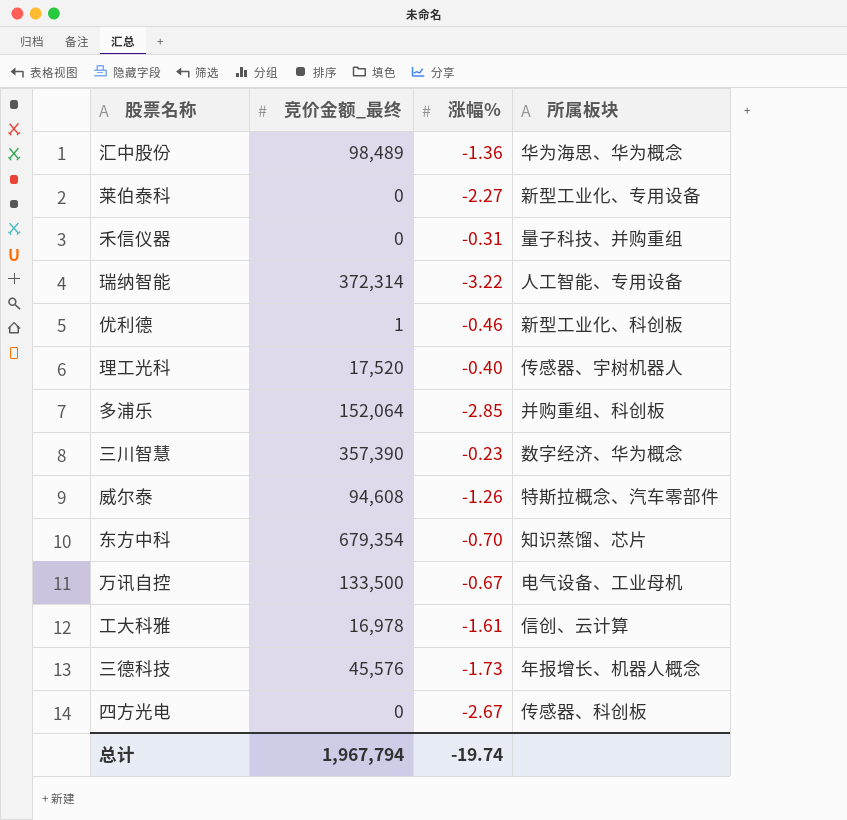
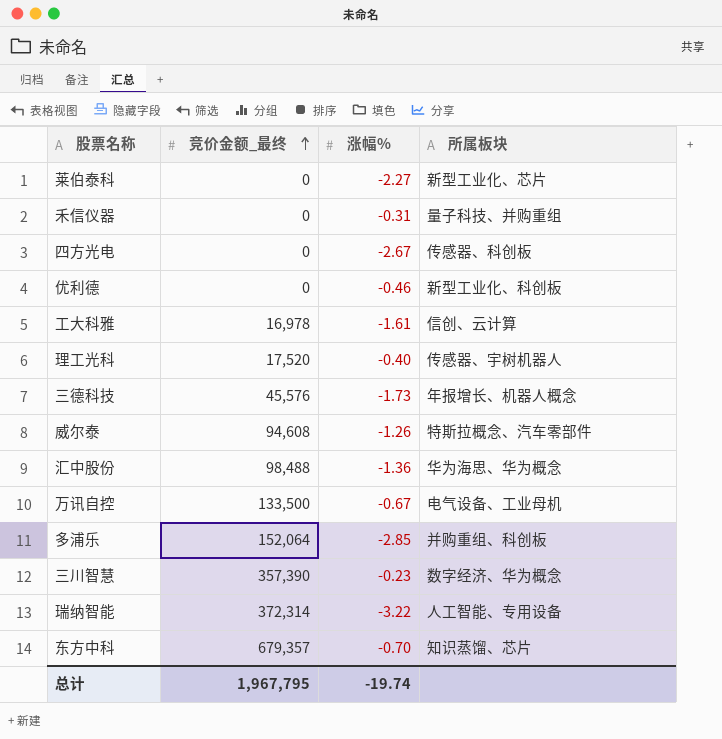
row order: none -> 竞价金额_最终 ascending
莱伯泰科 | 所属板块: 新型工业化、专用设备 -> 新型工业化、芯片
优利德 | 竞价金额_最终: 1 -> 0
汇中股份 | 竞价金额_最终: 98,489 -> 98,488
东方中科 | 竞价金额_最终: 679,354 -> 679,357
总计 | 竞价金额_最终: 1,967,794 -> 1,967,795

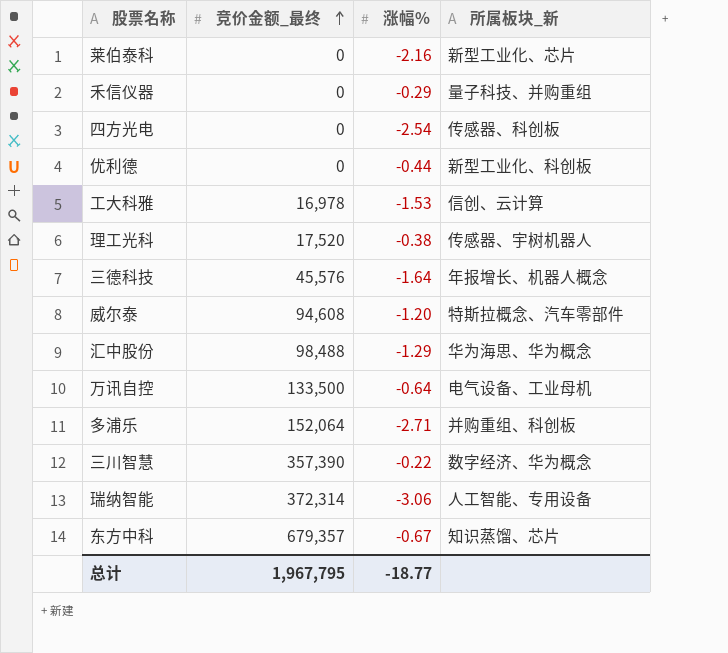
column name: 所属板块 -> 所属板块_新
莱伯泰科 | 涨幅%: -2.27 -> -2.16
禾信仪器 | 涨幅%: -0.31 -> -0.29
四方光电 | 涨幅%: -2.67 -> -2.54
优利德 | 涨幅%: -0.46 -> -0.44
工大科雅 | 涨幅%: -1.61 -> -1.53
理工光科 | 涨幅%: -0.40 -> -0.38
三德科技 | 涨幅%: -1.73 -> -1.64
威尔泰 | 涨幅%: -1.26 -> -1.20
汇中股份 | 涨幅%: -1.36 -> -1.29
万讯自控 | 涨幅%: -0.67 -> -0.64
多浦乐 | 涨幅%: -2.85 -> -2.71
三川智慧 | 涨幅%: -0.23 -> -0.22
瑞纳智能 | 涨幅%: -3.22 -> -3.06
东方中科 | 涨幅%: -0.70 -> -0.67
总计 | 涨幅%: -19.74 -> -18.77

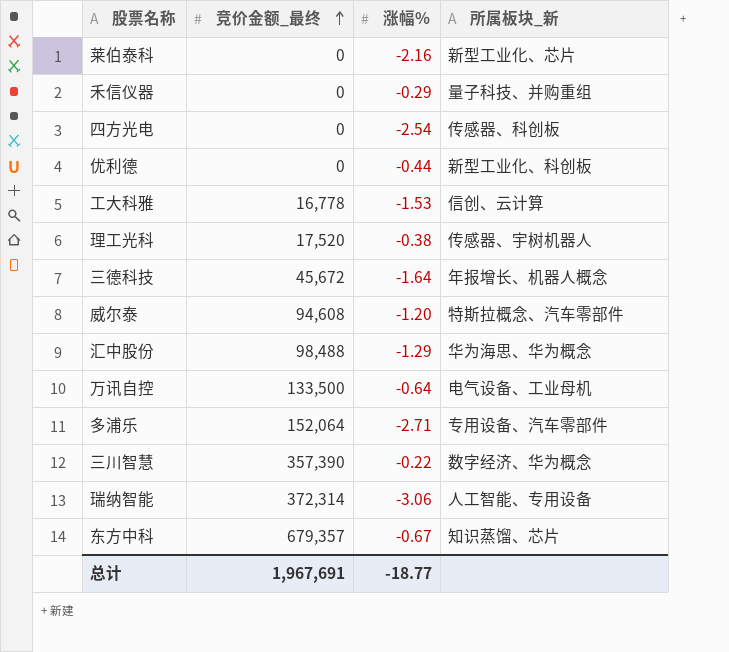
工大科雅 | 竞价金额_最终: 16,978 -> 16,778
三德科技 | 竞价金额_最终: 45,576 -> 45,672
多浦乐 | 所属板块_新: 并购重组、科创板 -> 专用设备、汽车零部件
总计 | 竞价金额_最终: 1,967,795 -> 1,967,691

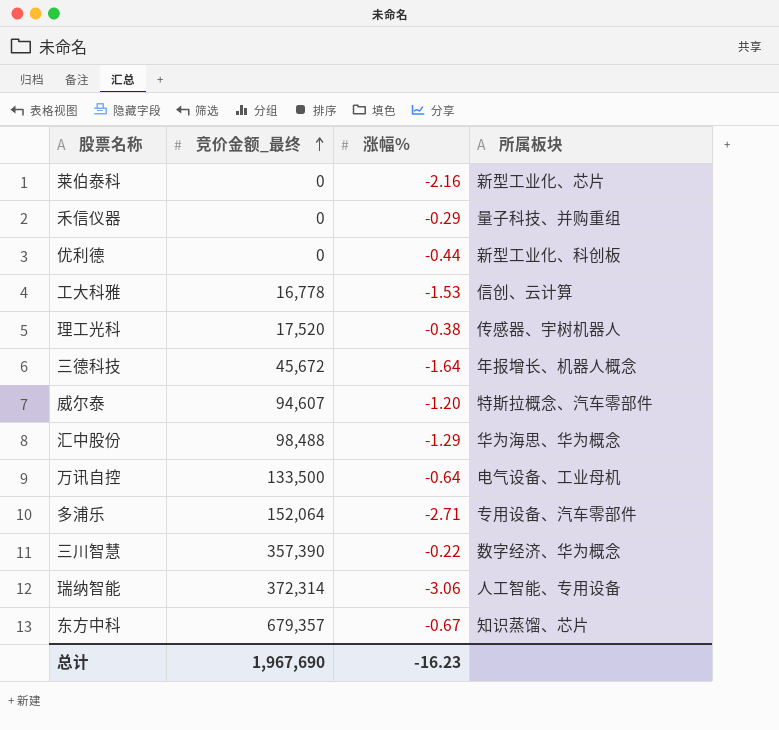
column name: 所属板块_新 -> 所属板块
row 四方光电: 0 | -2.54 | 传感器、科创板 -> none
威尔泰 | 竞价金额_最终: 94,608 -> 94,607
总计 | 竞价金额_最终: 1,967,691 -> 1,967,690
总计 | 涨幅%: -18.77 -> -16.23

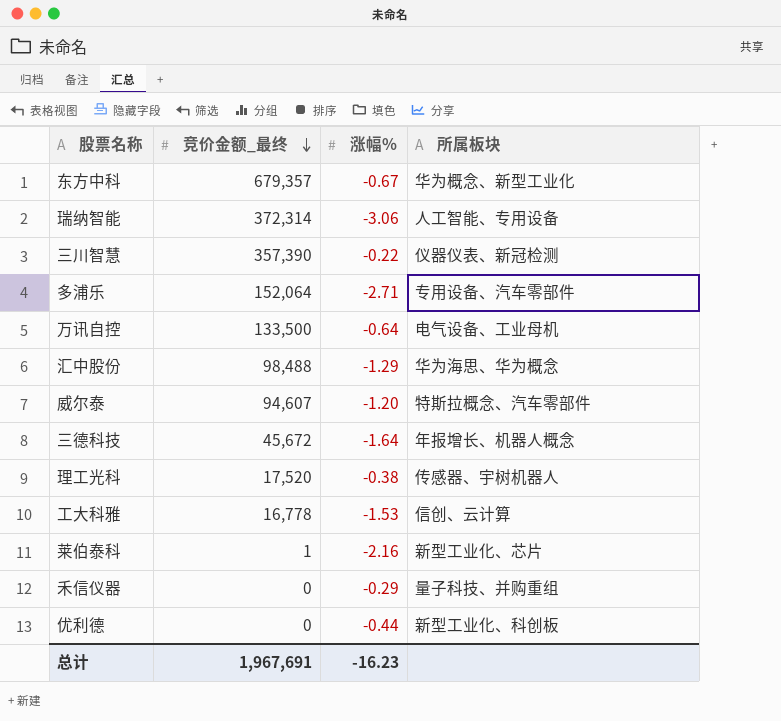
row order: 竞价金额_最终 ascending -> 竞价金额_最终 descending
东方中科 | 所属板块: 知识蒸馏、芯片 -> 华为概念、新型工业化
三川智慧 | 所属板块: 数字经济、华为概念 -> 仪器仪表、新冠检测
莱伯泰科 | 竞价金额_最终: 0 -> 1
总计 | 竞价金额_最终: 1,967,690 -> 1,967,691

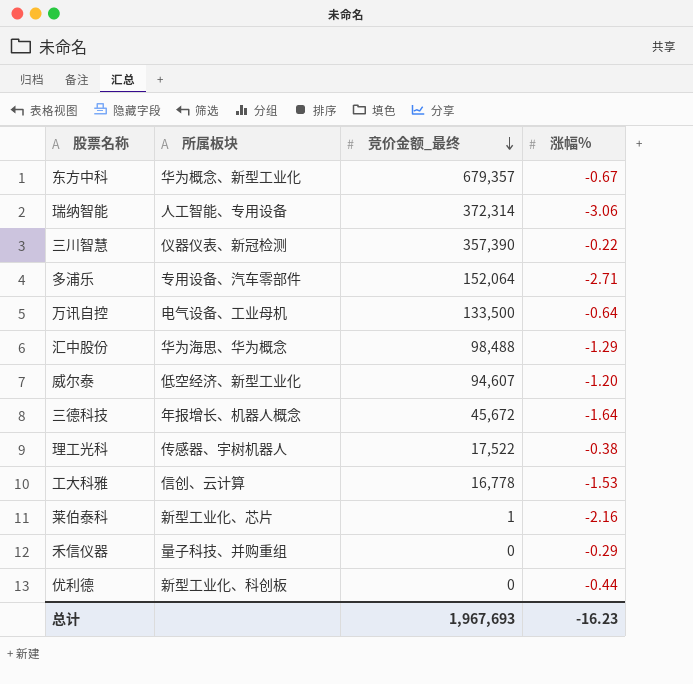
column 所属板块 | position: 4 -> 2
威尔泰 | 所属板块: 特斯拉概念、汽车零部件 -> 低空经济、新型工业化
理工光科 | 竞价金额_最终: 17,520 -> 17,522
总计 | 竞价金额_最终: 1,967,691 -> 1,967,693

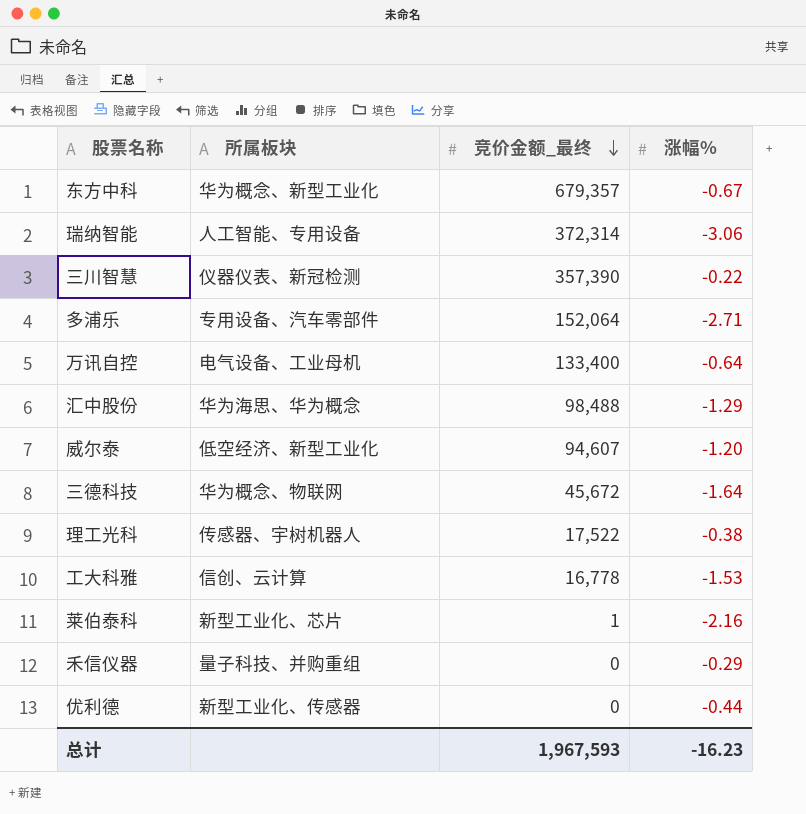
万讯自控 | 竞价金额_最终: 133,500 -> 133,400
三德科技 | 所属板块: 年报增长、机器人概念 -> 华为概念、物联网
优利德 | 所属板块: 新型工业化、科创板 -> 新型工业化、传感器
总计 | 竞价金额_最终: 1,967,693 -> 1,967,593

